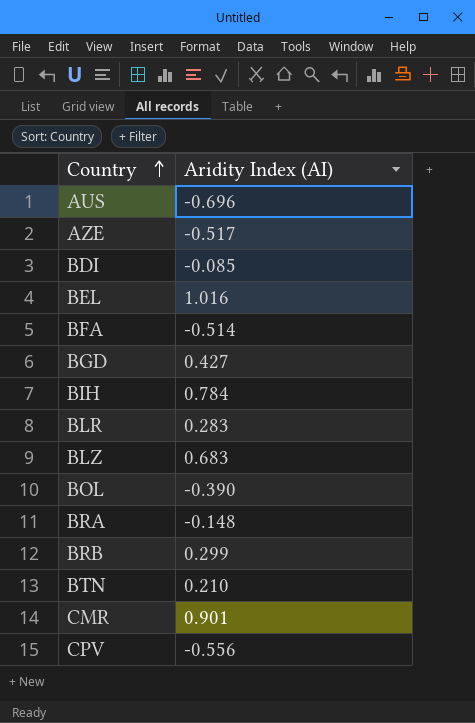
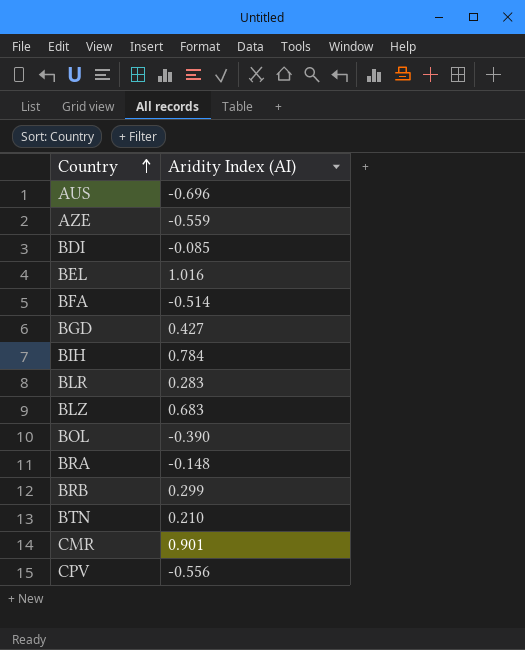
AZE | Aridity Index (AI): -0.517 -> -0.559

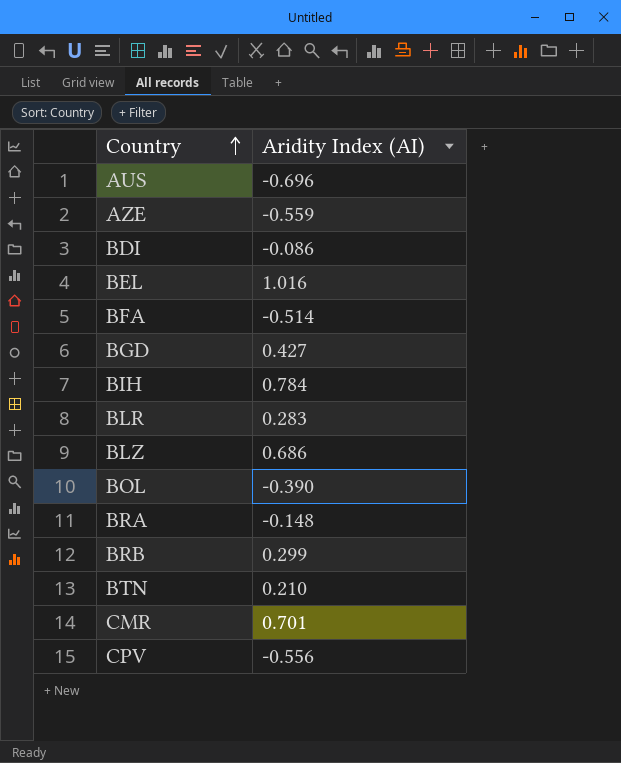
BDI | Aridity Index (AI): -0.085 -> -0.086
BLZ | Aridity Index (AI): 0.683 -> 0.686
CMR | Aridity Index (AI): 0.901 -> 0.701

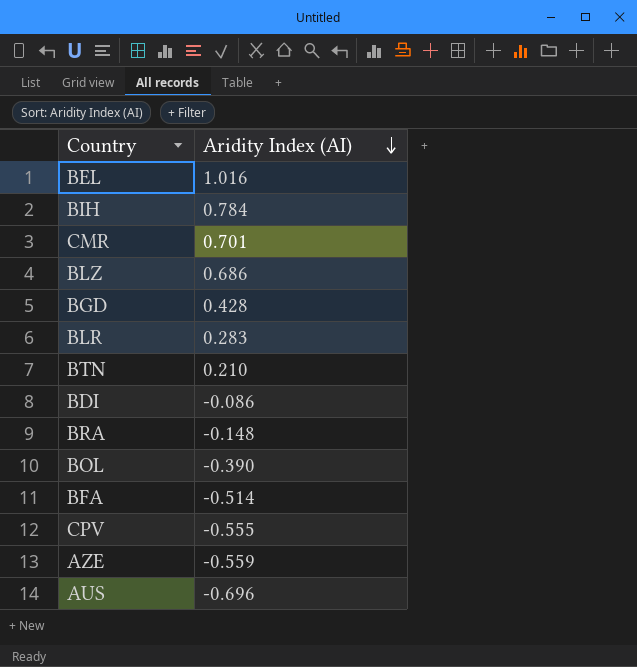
row order: Country ascending -> Aridity Index (AI) descending
row BRB: 0.299 -> none
BGD | Aridity Index (AI): 0.427 -> 0.428
CPV | Aridity Index (AI): -0.556 -> -0.555

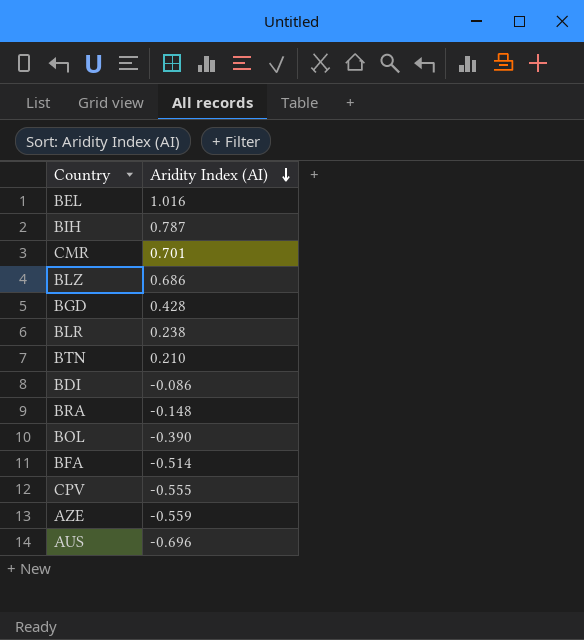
BIH | Aridity Index (AI): 0.784 -> 0.787
BLR | Aridity Index (AI): 0.283 -> 0.238

